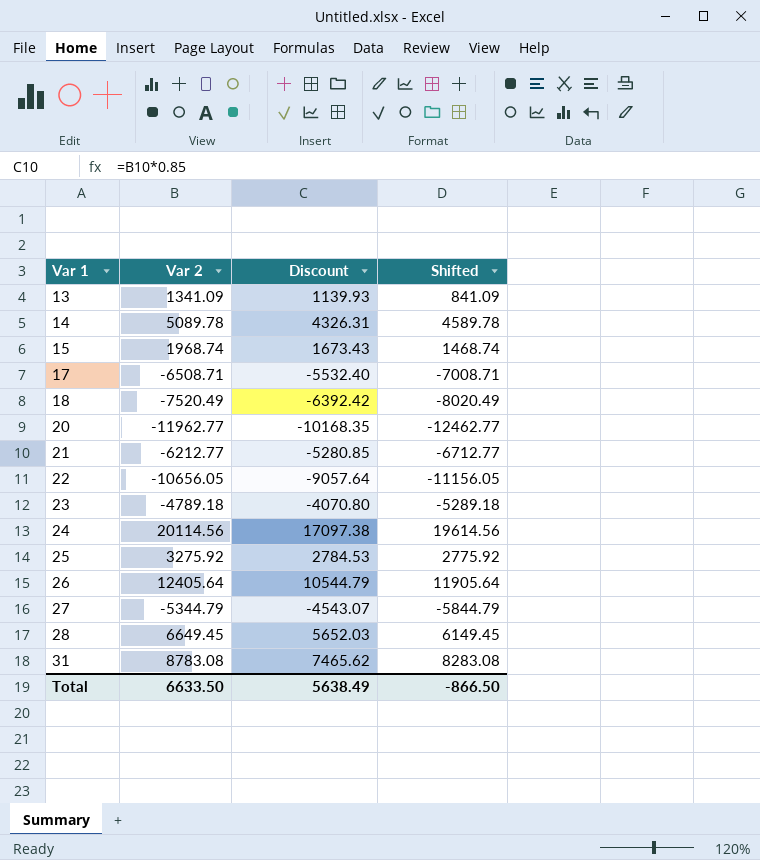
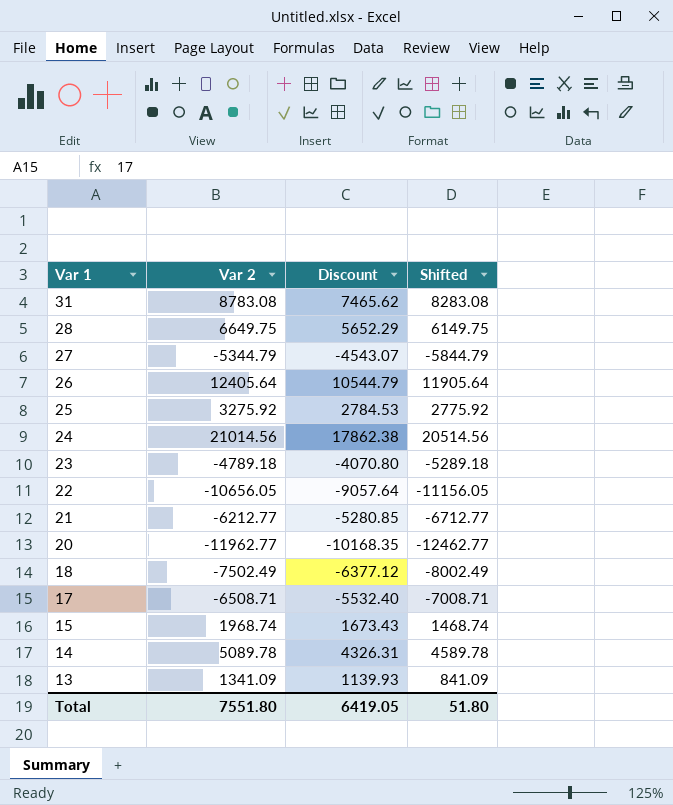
row order: Var 1 ascending -> Var 1 descending
28 | Var 2: 6649.45 -> 6649.75
28 | Discount: 5652.03 -> 5652.29
28 | Shifted: 6149.45 -> 6149.75
24 | Var 2: 20114.56 -> 21014.56
24 | Discount: 17097.38 -> 17862.38
24 | Shifted: 19614.56 -> 20514.56
18 | Var 2: -7520.49 -> -7502.49
18 | Discount: -6392.42 -> -6377.12
18 | Shifted: -8020.49 -> -8002.49
Total | Var 2: 6633.50 -> 7551.80
Total | Discount: 5638.49 -> 6419.05
Total | Shifted: -866.50 -> 51.80

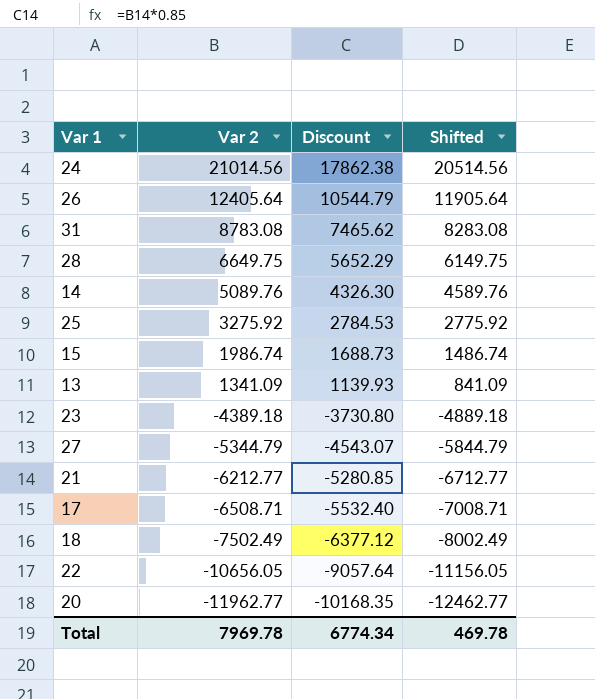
row order: Var 1 descending -> Var 2 descending
14 | Var 2: 5089.78 -> 5089.76
14 | Discount: 4326.31 -> 4326.30
14 | Shifted: 4589.78 -> 4589.76
15 | Var 2: 1968.74 -> 1986.74
15 | Discount: 1673.43 -> 1688.73
15 | Shifted: 1468.74 -> 1486.74
23 | Var 2: -4789.18 -> -4389.18
23 | Discount: -4070.80 -> -3730.80
23 | Shifted: -5289.18 -> -4889.18
Total | Var 2: 7551.80 -> 7969.78
Total | Discount: 6419.05 -> 6774.34
Total | Shifted: 51.80 -> 469.78

